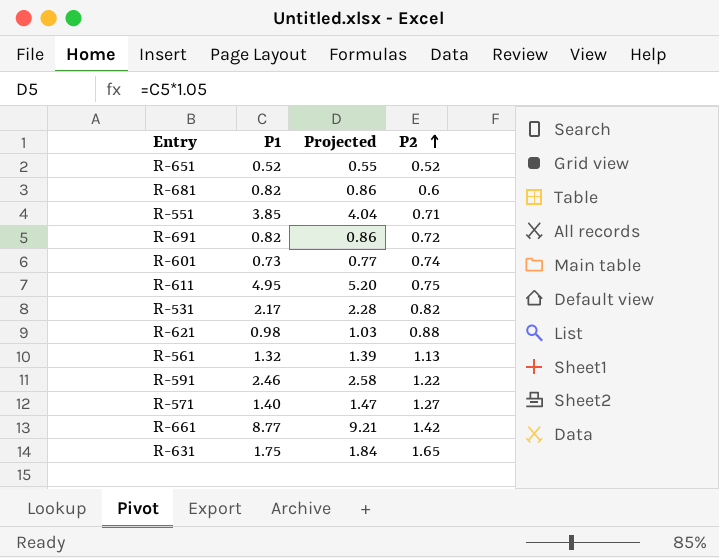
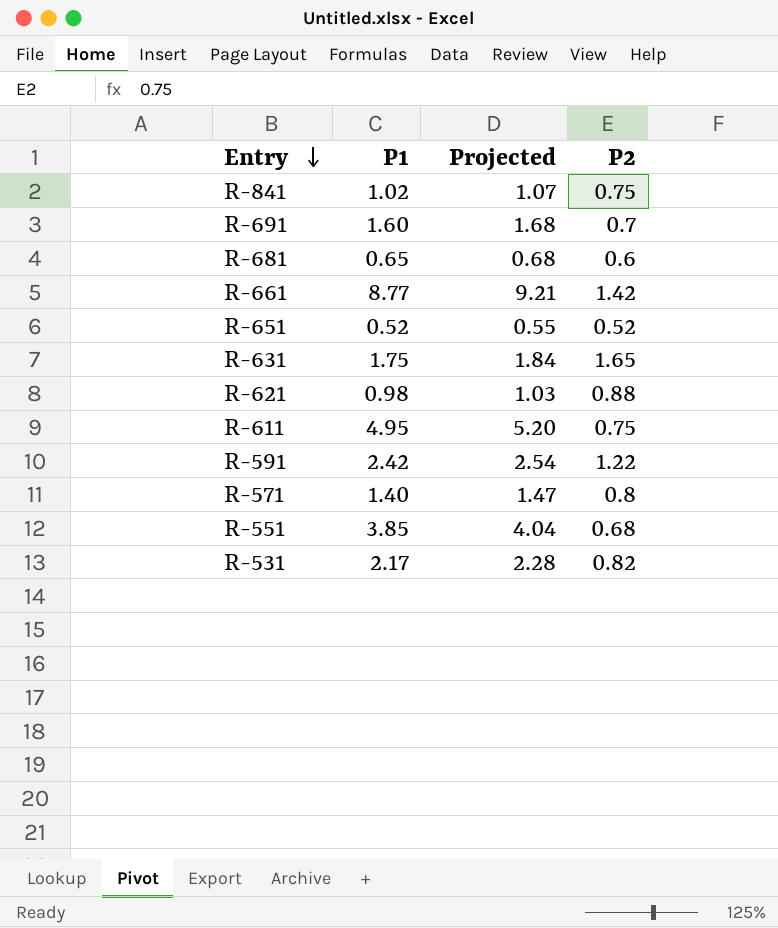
row order: P2 ascending -> Entry descending
row R-601: 0.73 | 0.77 | 0.74 -> none
row R-561: 1.32 | 1.39 | 1.13 -> none
row R-841: none -> 1.02 | 1.07 | 0.75
R-691 | P1: 0.82 -> 1.60
R-691 | Projected: 0.86 -> 1.68
R-691 | P2: 0.72 -> 0.7
R-681 | P1: 0.82 -> 0.65
R-681 | Projected: 0.86 -> 0.68
R-591 | P1: 2.46 -> 2.42
R-591 | Projected: 2.58 -> 2.54
R-571 | P2: 1.27 -> 0.8
R-551 | P2: 0.71 -> 0.68

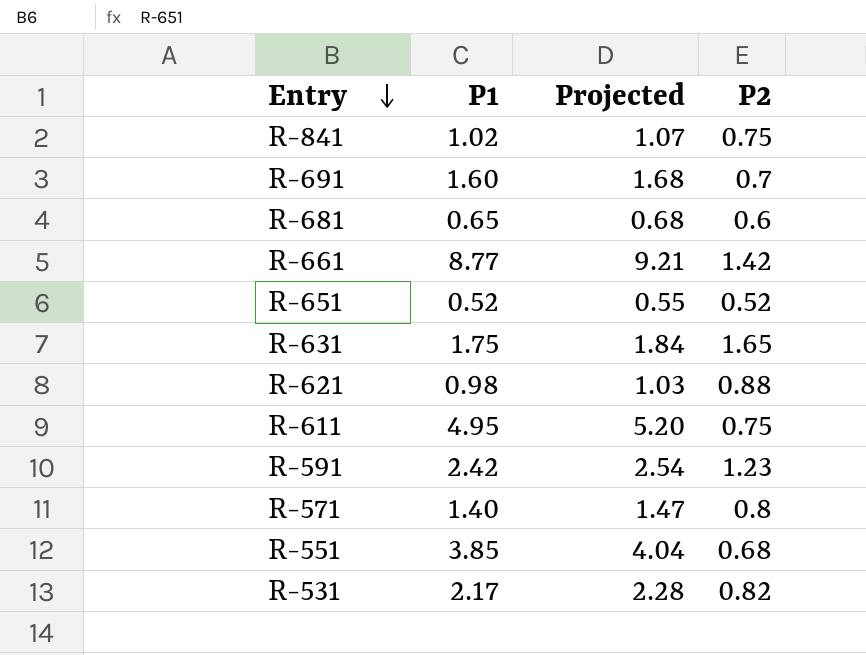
R-591 | P2: 1.22 -> 1.23

